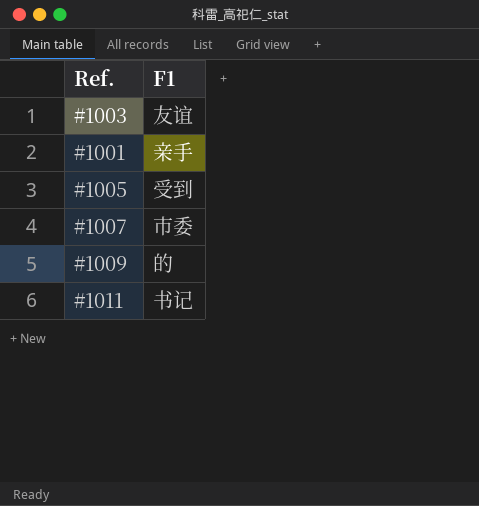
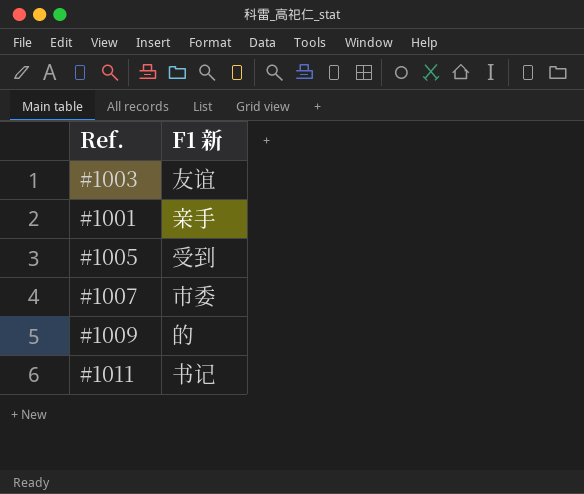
column name: F1 -> F1 新

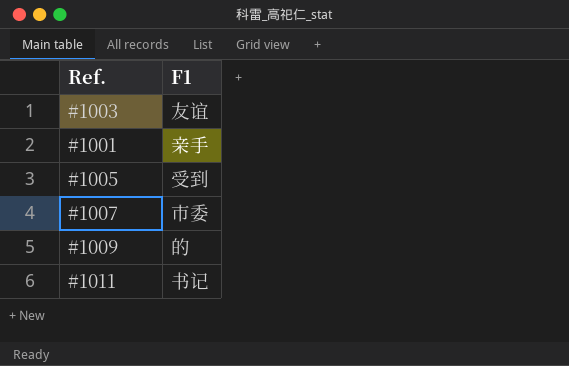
column name: F1 新 -> F1

